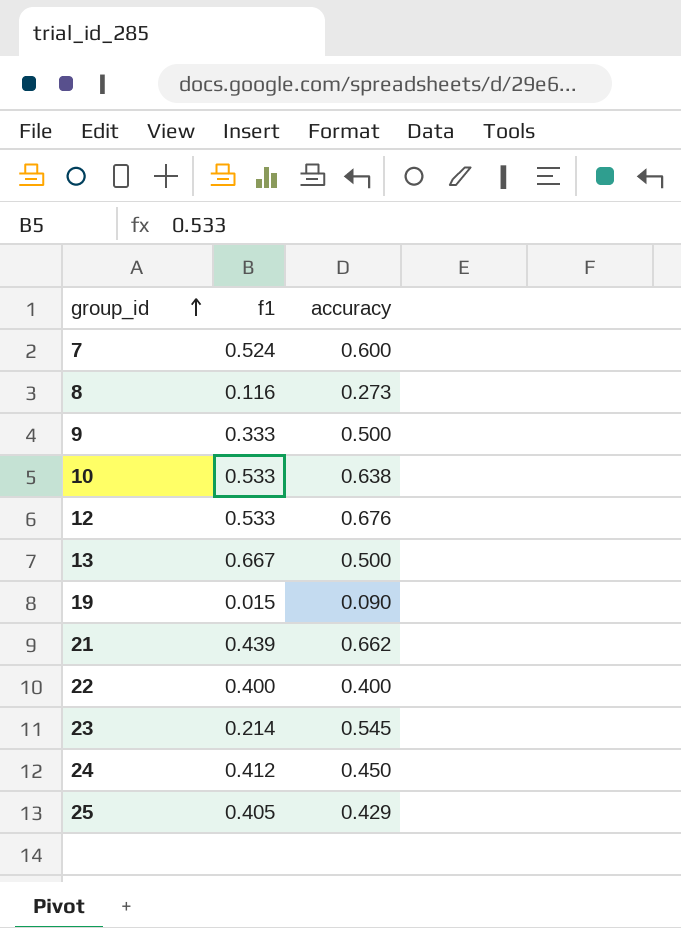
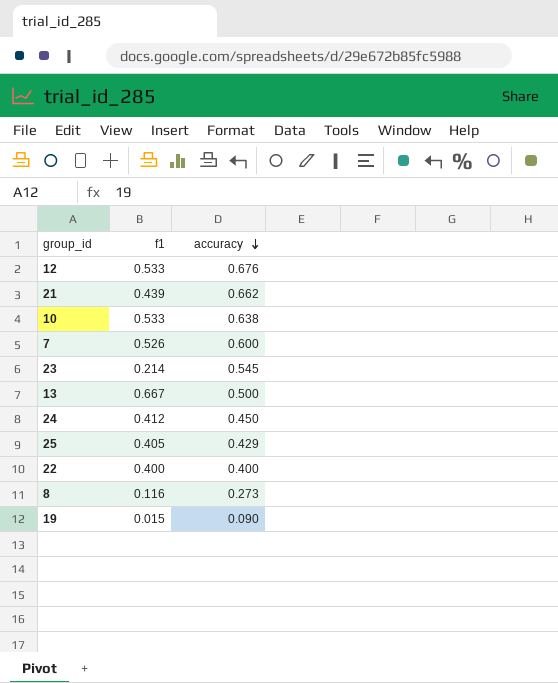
row order: group_id ascending -> accuracy descending
row 9: 0.333 | 0.500 -> none
7 | f1: 0.524 -> 0.526

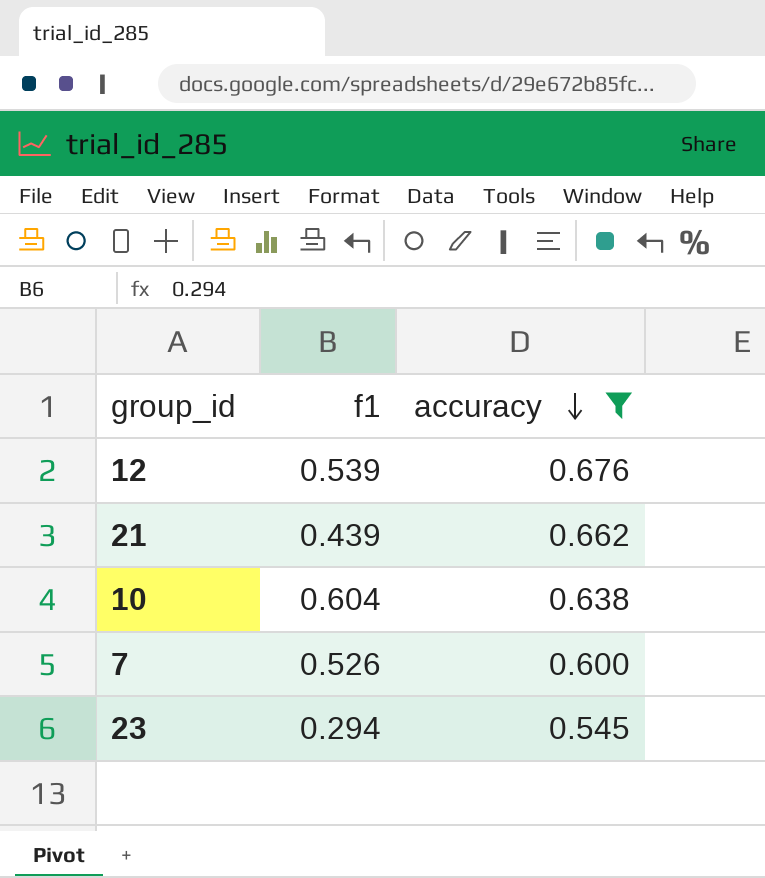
filter: none -> accuracy >= 0.545
12 | f1: 0.533 -> 0.539
10 | f1: 0.533 -> 0.604
23 | f1: 0.214 -> 0.294

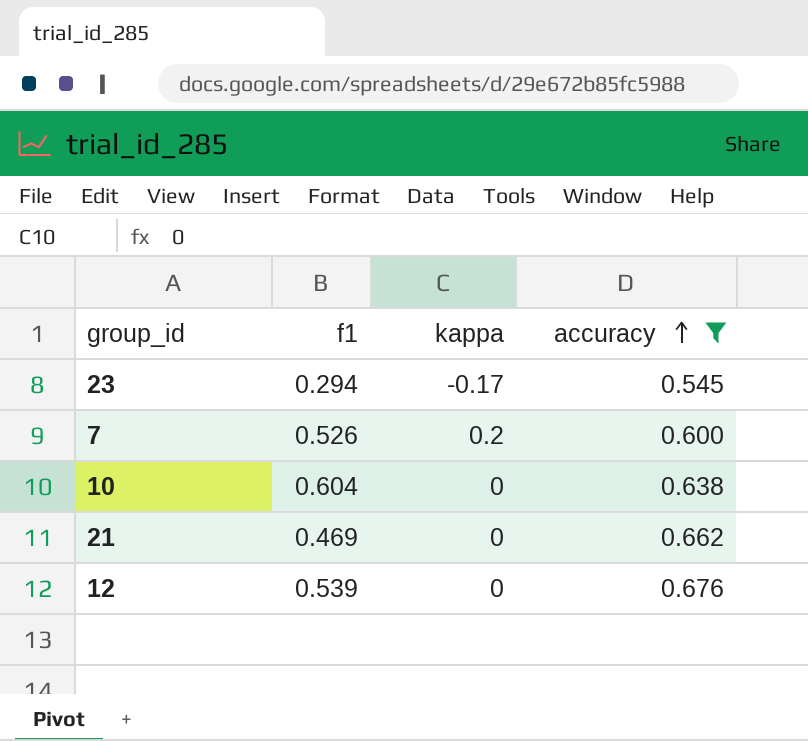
row order: accuracy descending -> accuracy ascending
column kappa | position: none -> 3
21 | f1: 0.439 -> 0.469

